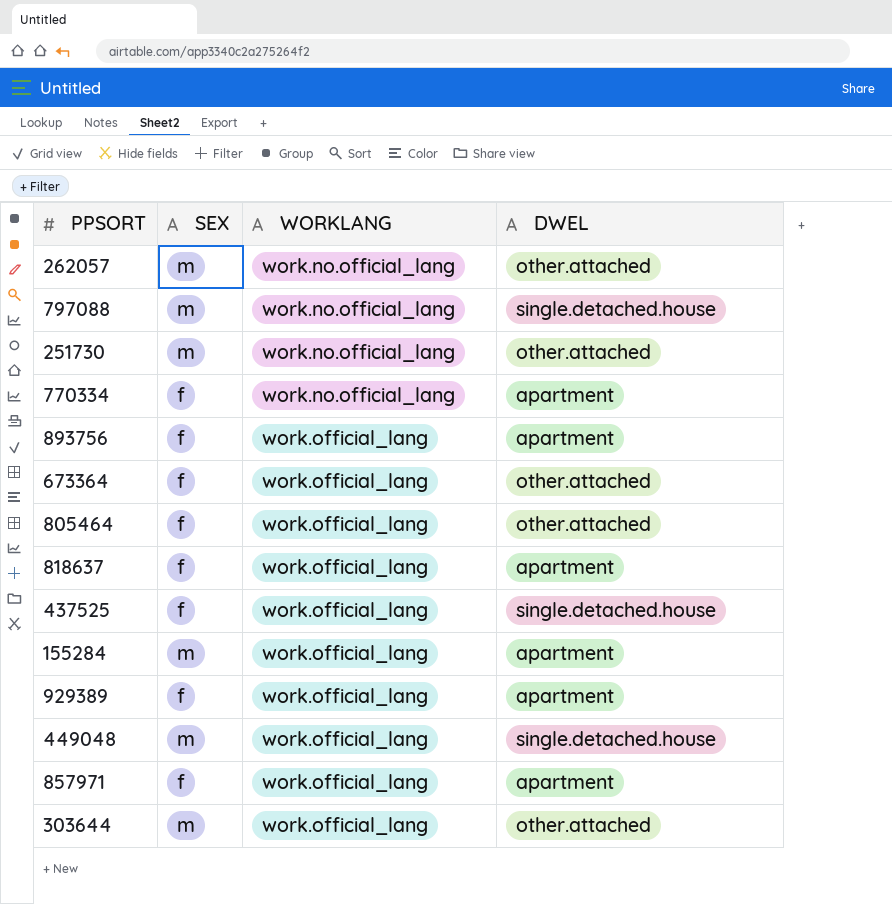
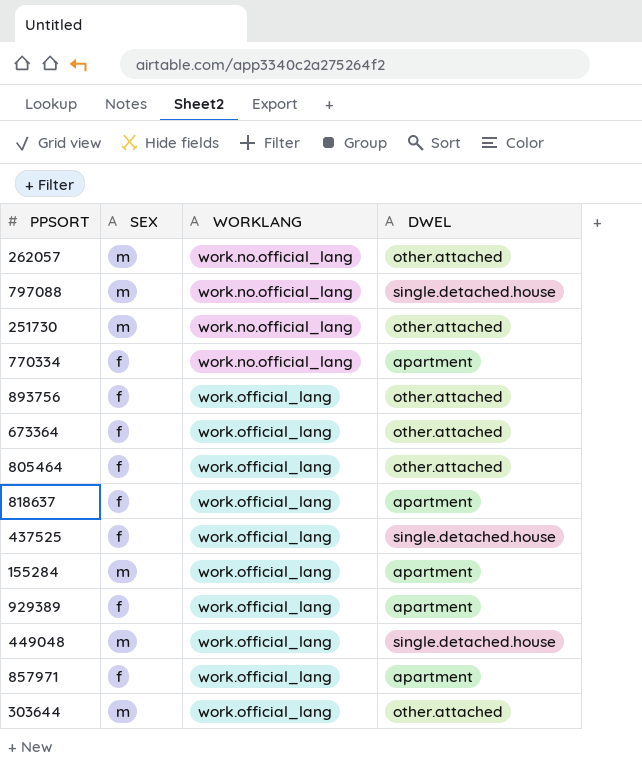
893756 | DWEL: apartment -> other.attached

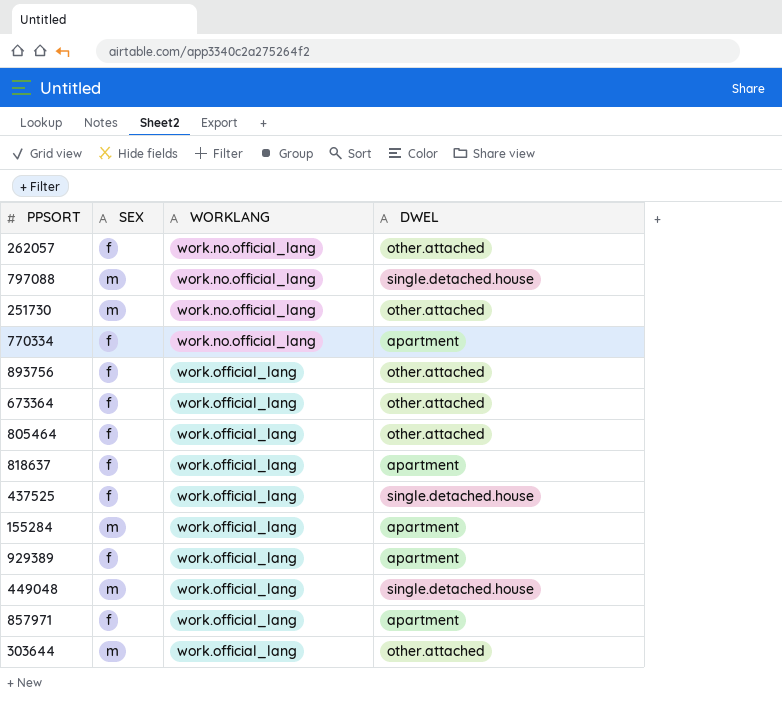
262057 | SEX: m -> f

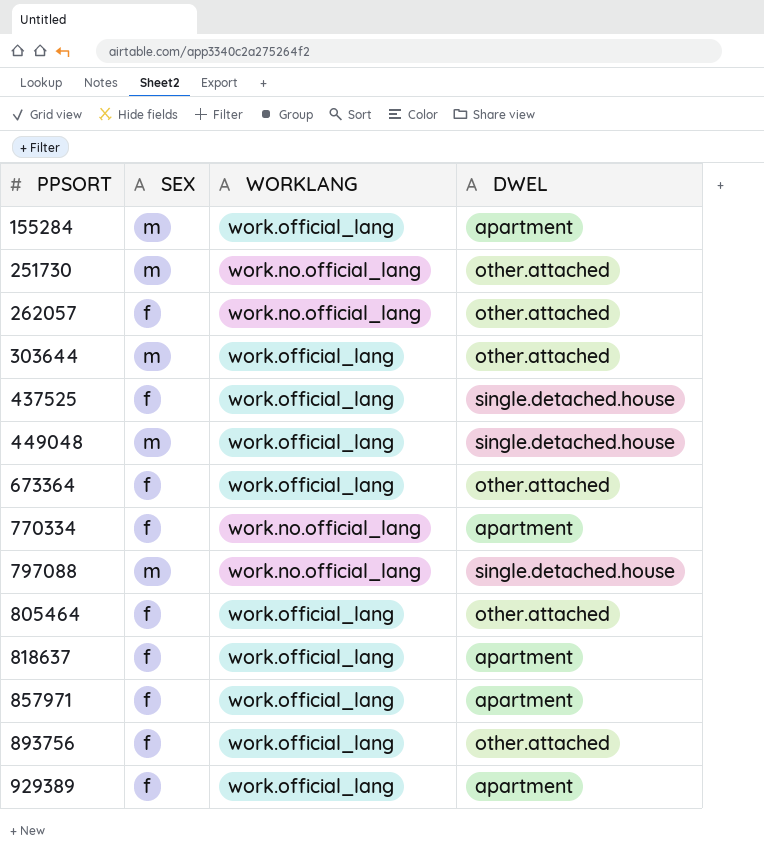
row order: WORKLANG ascending -> PPSORT ascending

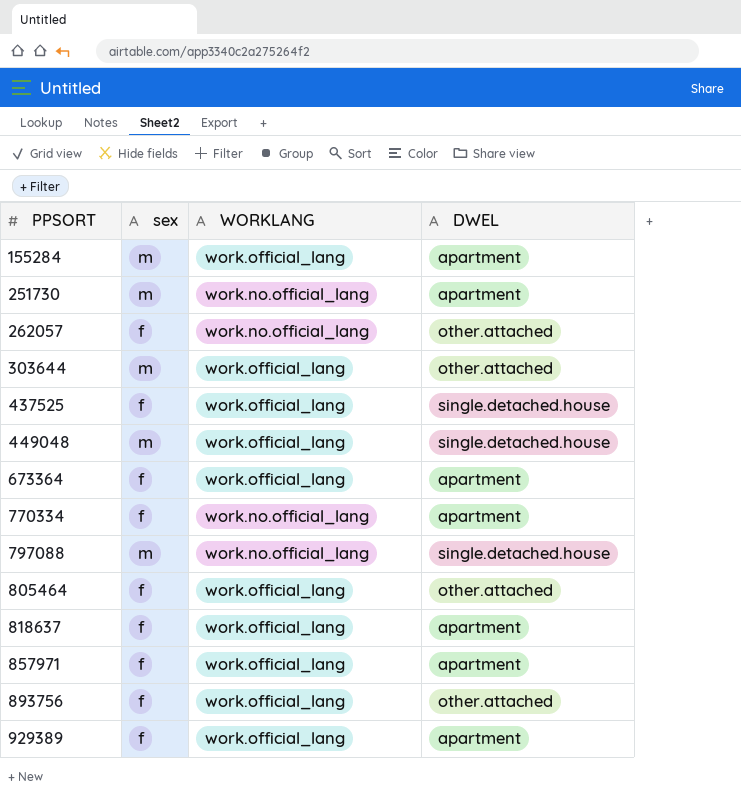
column name: SEX -> sex
251730 | DWEL: other.attached -> apartment
673364 | DWEL: other.attached -> apartment

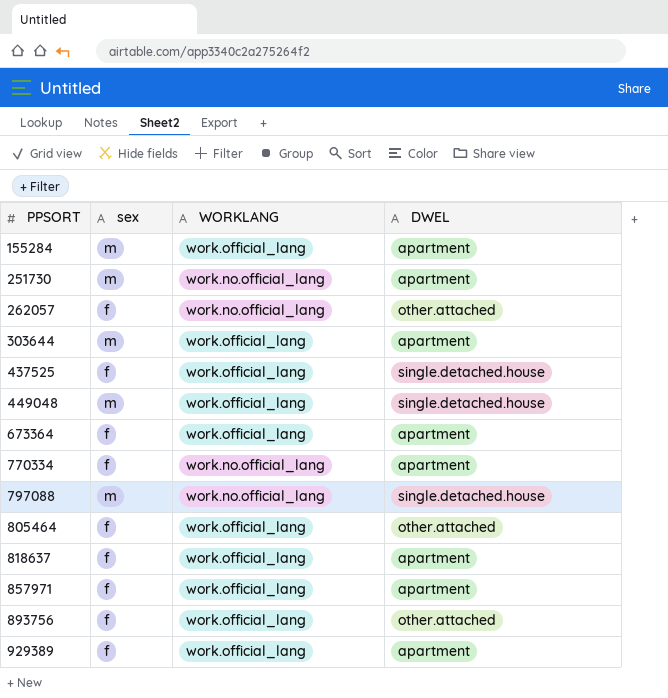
303644 | DWEL: other.attached -> apartment

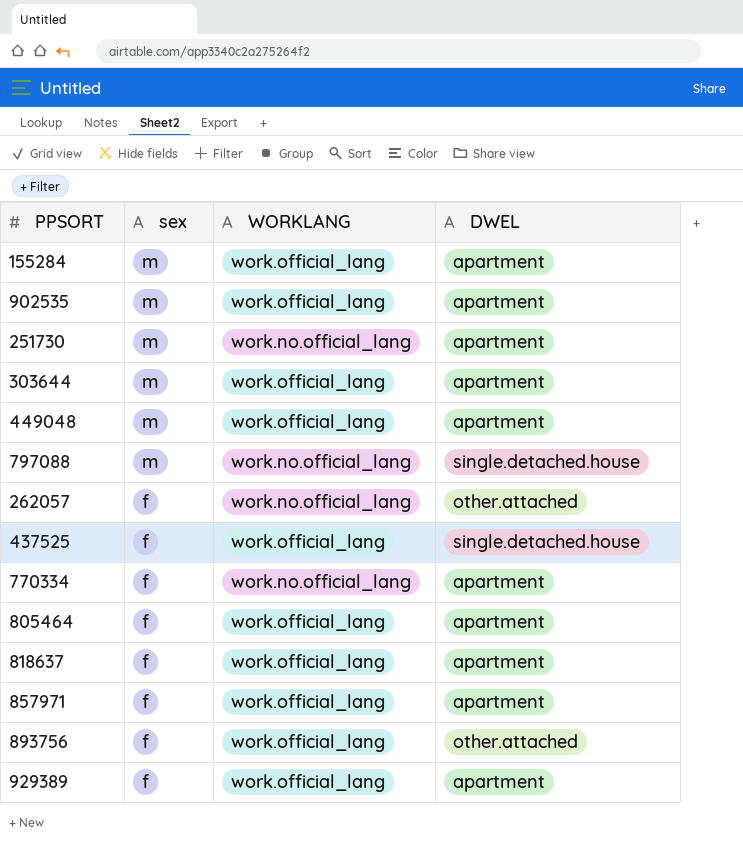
row order: PPSORT ascending -> sex descending
row 673364: f | work.official_lang | apartment -> none
row 902535: none -> m | work.official_lang | apartment
449048 | DWEL: single.detached.house -> apartment
805464 | DWEL: other.attached -> apartment

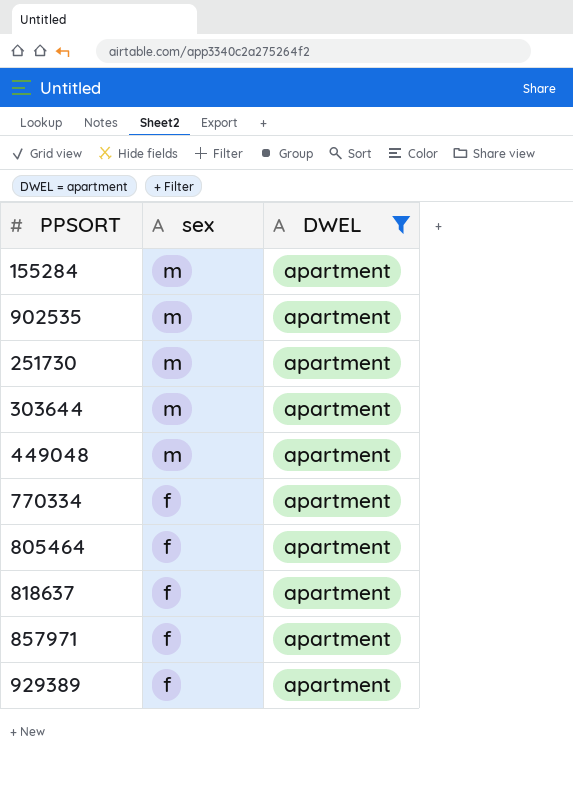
filter: none -> DWEL = apartment
column WORKLANG | position: 3 -> none

